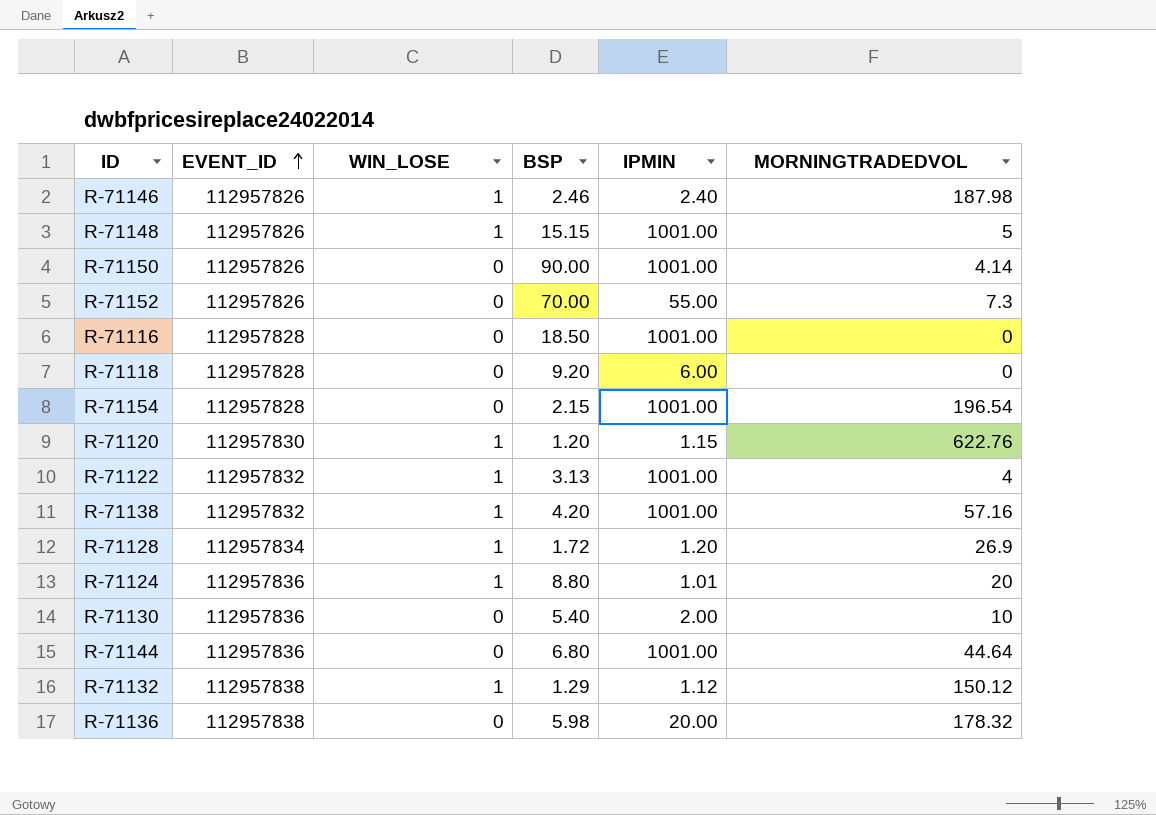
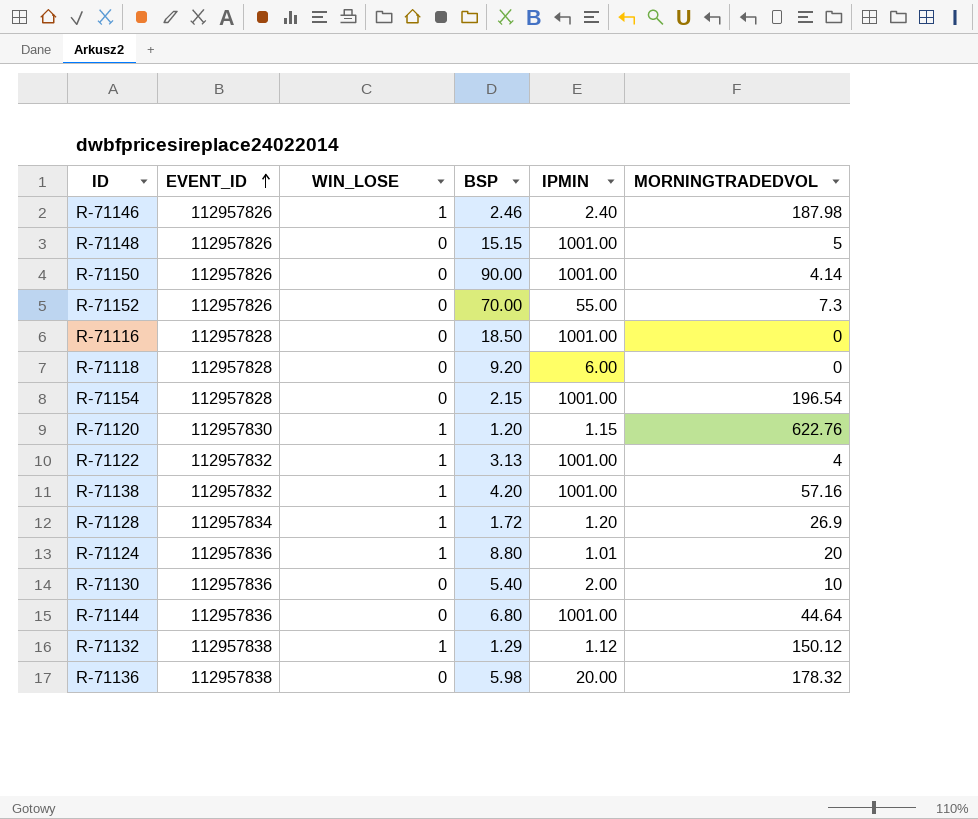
R-71148 | WIN_LOSE: 1 -> 0

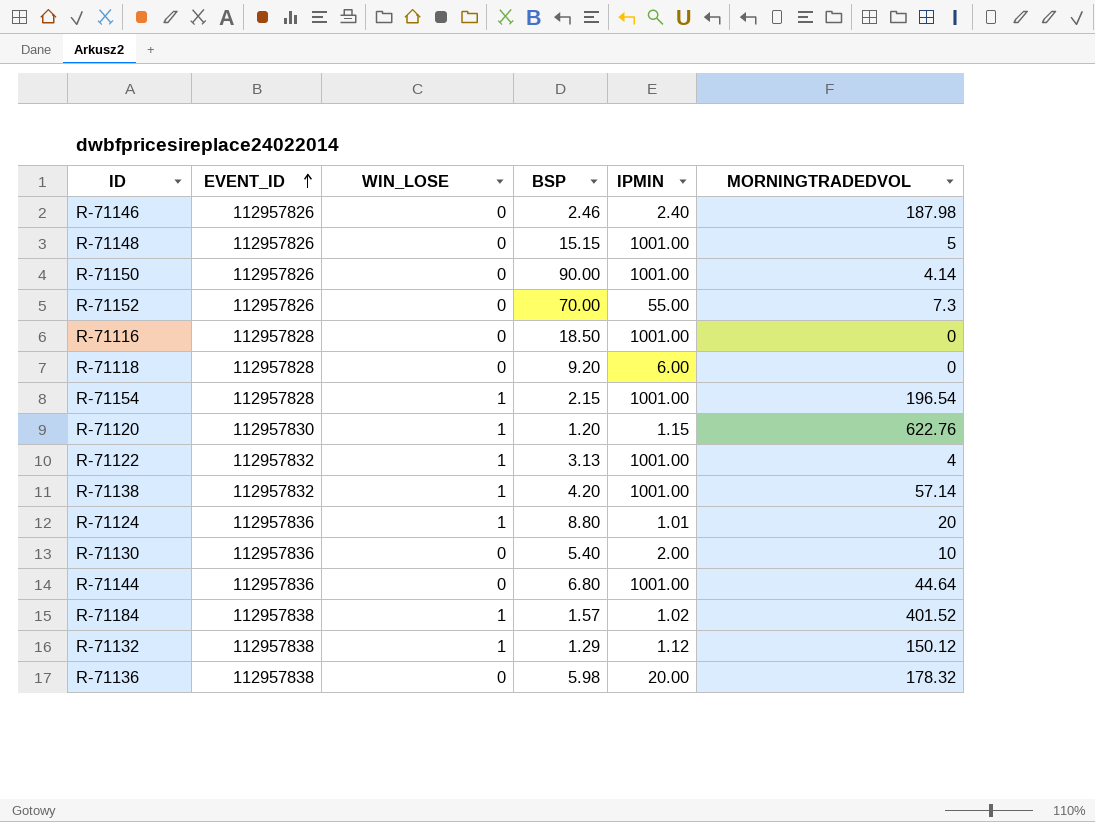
row R-71128: 112957834 | 1 | 1.72 | 1.20 | 26.9 -> none
R-71146 | WIN_LOSE: 1 -> 0
R-71154 | WIN_LOSE: 0 -> 1
R-71138 | MORNINGTRADEDVOL: 57.16 -> 57.14
row R-71184: none -> 112957838 | 1 | 1.57 | 1.02 | 401.52

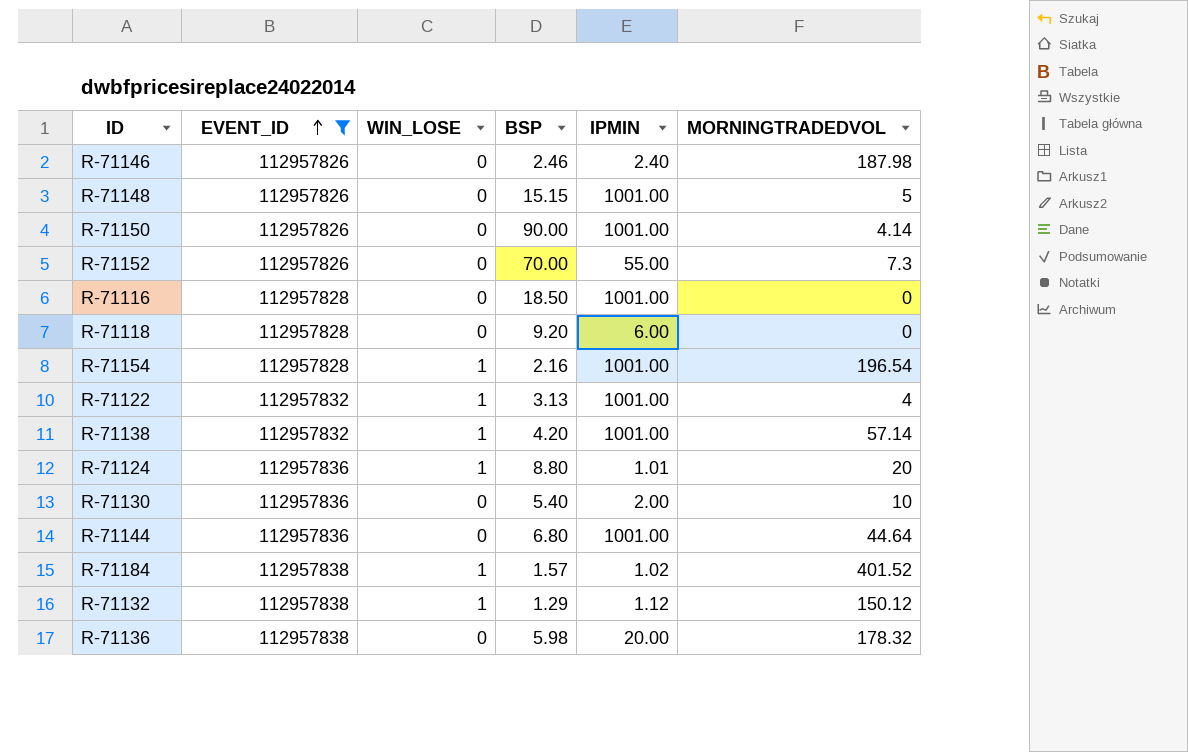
filter: none -> EVENT_ID != 112957830
R-71154 | BSP: 2.15 -> 2.16

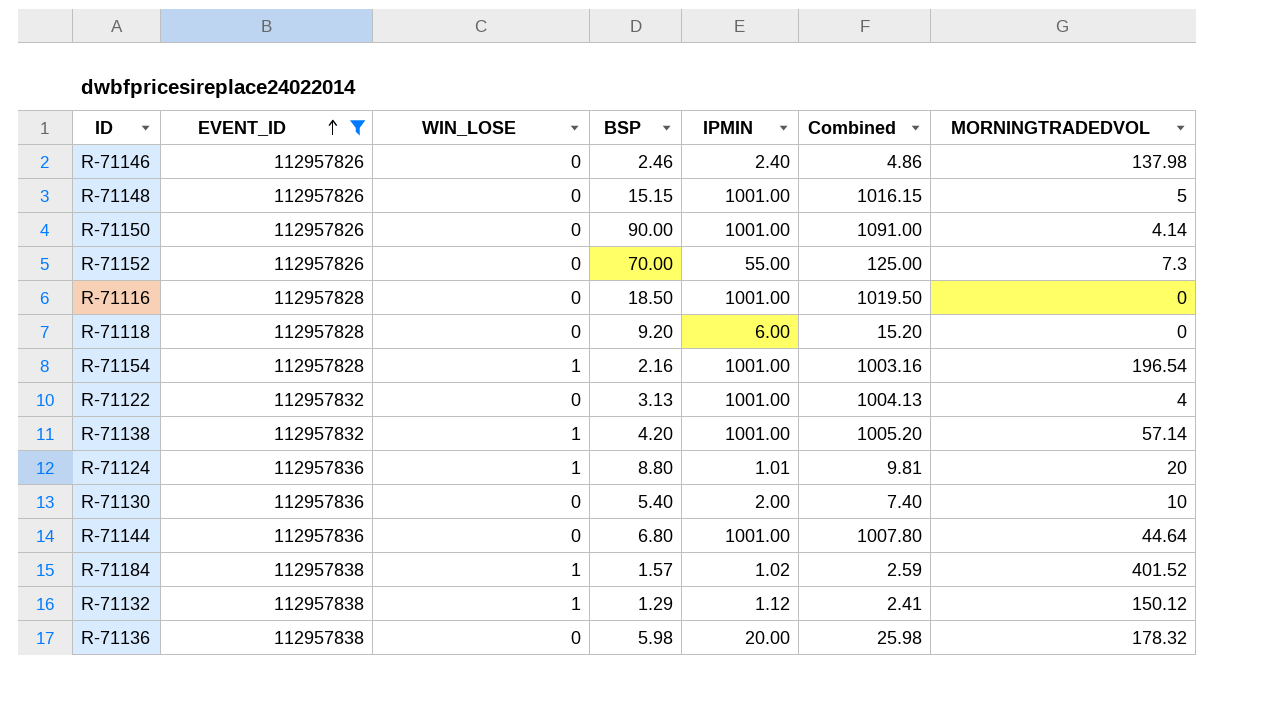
column Combined | formula: none -> [BSP] + [IPMIN]
R-71146 | MORNINGTRADEDVOL: 187.98 -> 137.98
R-71122 | WIN_LOSE: 1 -> 0

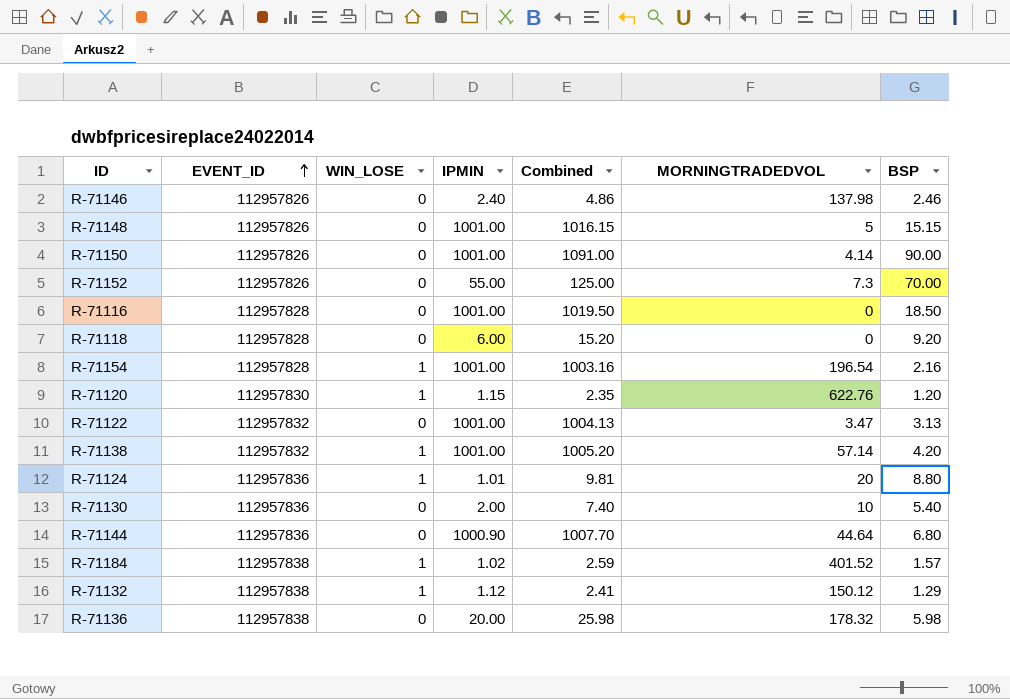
filter: EVENT_ID != 112957830 -> none
column BSP | position: 4 -> 7
R-71122 | MORNINGTRADEDVOL: 4 -> 3.47
R-71144 | IPMIN: 1001.00 -> 1000.90
R-71144 | Combined: 1007.80 -> 1007.70

